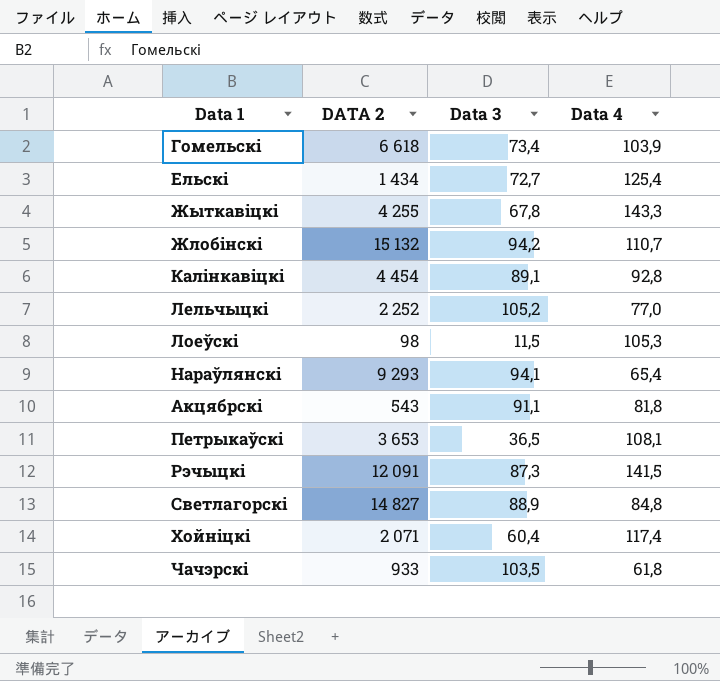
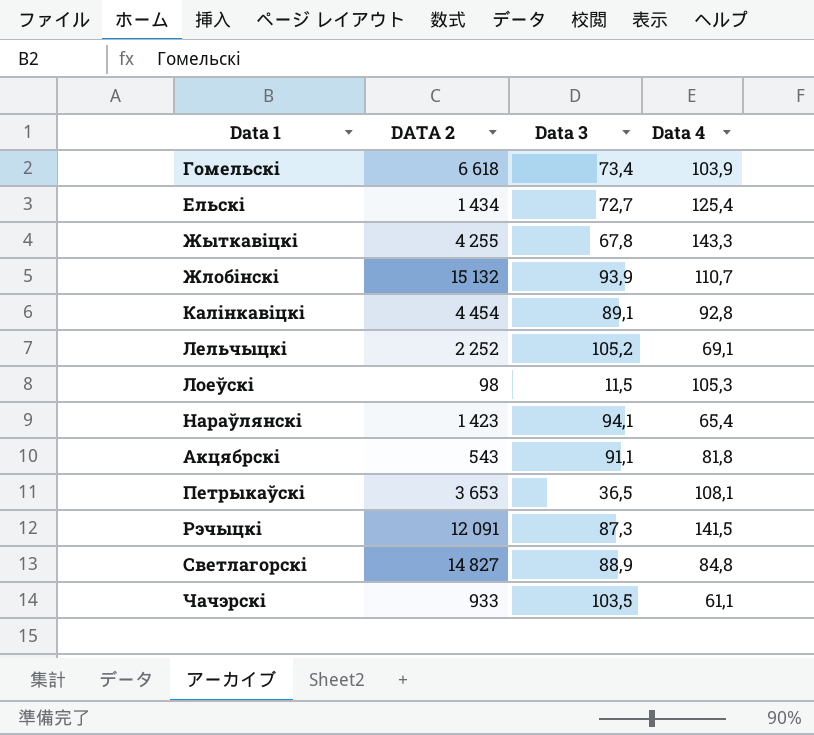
row Хойнiцкi: 2 071 | 60,4 | 117,4 -> none
Жлобiнскi | Data 3: 94,2 -> 93,9
Лельчыцкi | Data 4: 77,0 -> 69,1
Нараўлянскi | DATA 2: 9 293 -> 1 423
Чачэрскi | Data 4: 61,8 -> 61,1

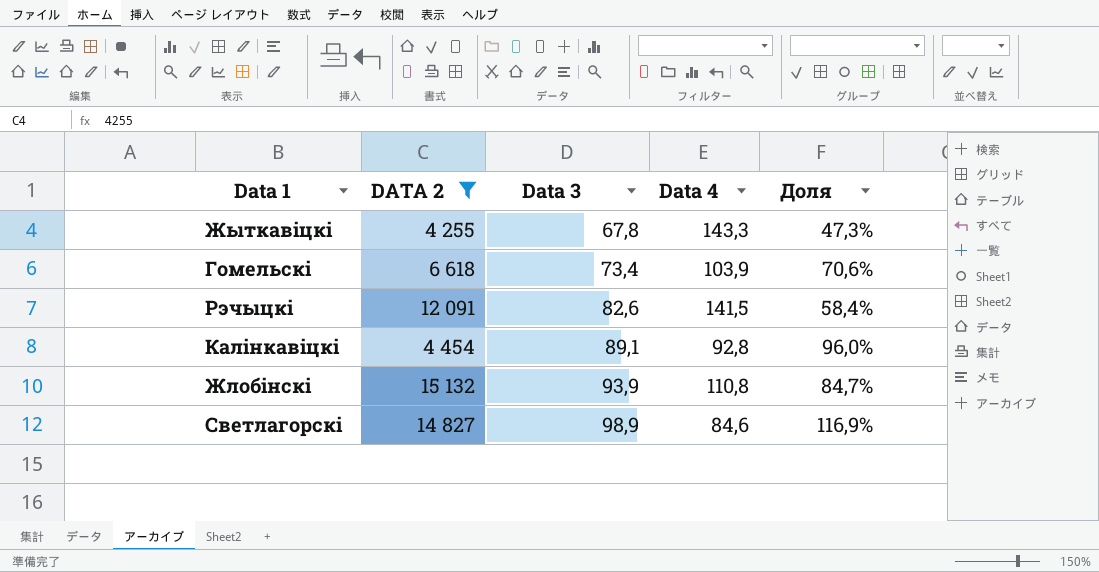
filter: none -> DATA 2 >= 4 255
row order: none -> Data 3 ascending
column Доля | formula: none -> [Data 3] / [Data 4]
Рэчыцкi | Data 3: 87,3 -> 82,6
Жлобiнскi | Data 4: 110,7 -> 110,8
Светлaгорскi | Data 3: 88,9 -> 98,9
Светлaгорскi | Data 4: 84,8 -> 84,6

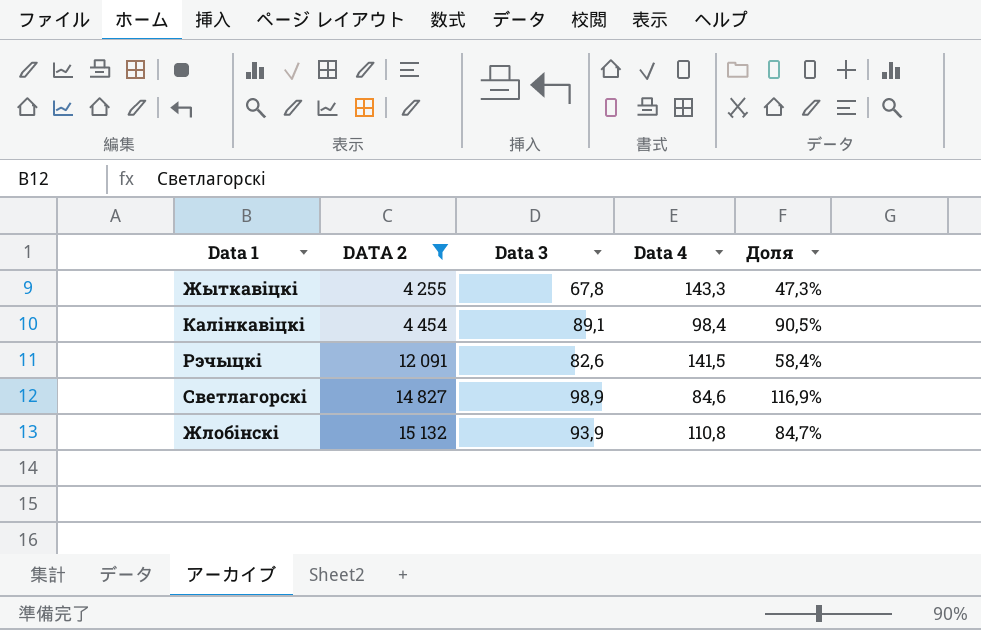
row order: Data 3 ascending -> DATA 2 ascending
row Гомельскi: 6 618 | 73,4 | 103,9 | 70,6% -> none
Калiнкавiцкi | Data 4: 92,8 -> 98,4
Калiнкавiцкi | Доля: 96,0% -> 90,5%

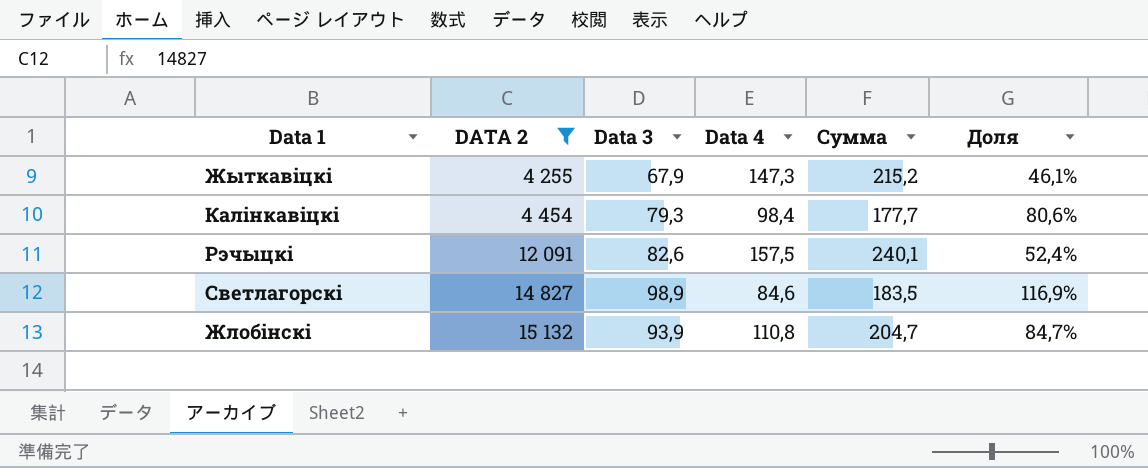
column Сумма | formula: none -> [Data 3] + [Data 4]
Жыткавiцкi | Data 3: 67,8 -> 67,9
Жыткавiцкi | Data 4: 143,3 -> 147,3
Жыткавiцкi | Доля: 47,3% -> 46,1%
Калiнкавiцкi | Data 3: 89,1 -> 79,3
Калiнкавiцкi | Доля: 90,5% -> 80,6%
Рэчыцкi | Data 4: 141,5 -> 157,5
Рэчыцкi | Доля: 58,4% -> 52,4%

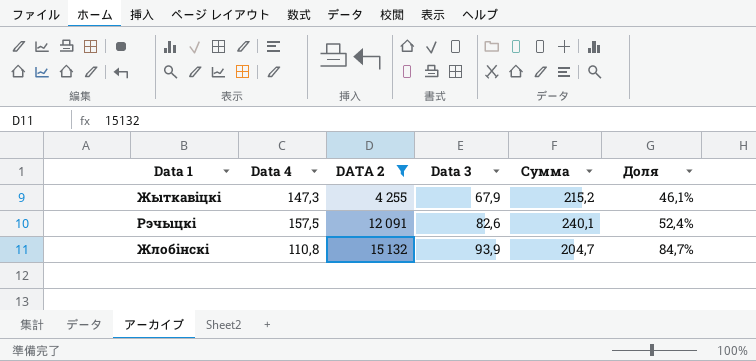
column Data 4 | position: 4 -> 2
row Калiнкавiцкi: 4 454 | 79,3 | 98,4 | 177,7 | 80,6% -> none
row Светлaгорскi: 14 827 | 98,9 | 84,6 | 183,5 | 116,9% -> none

